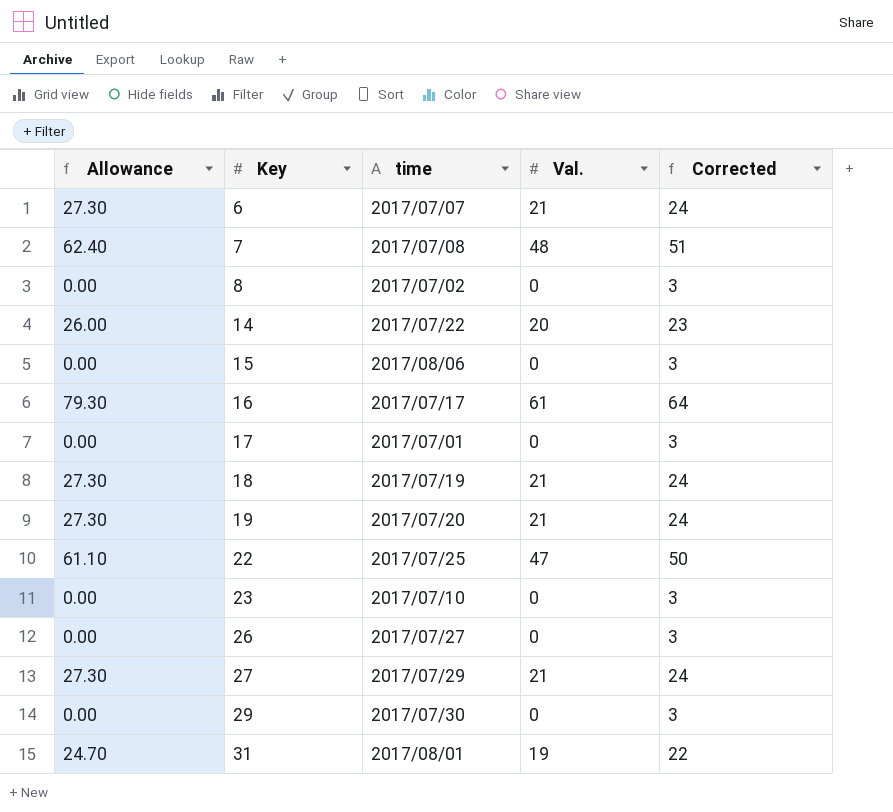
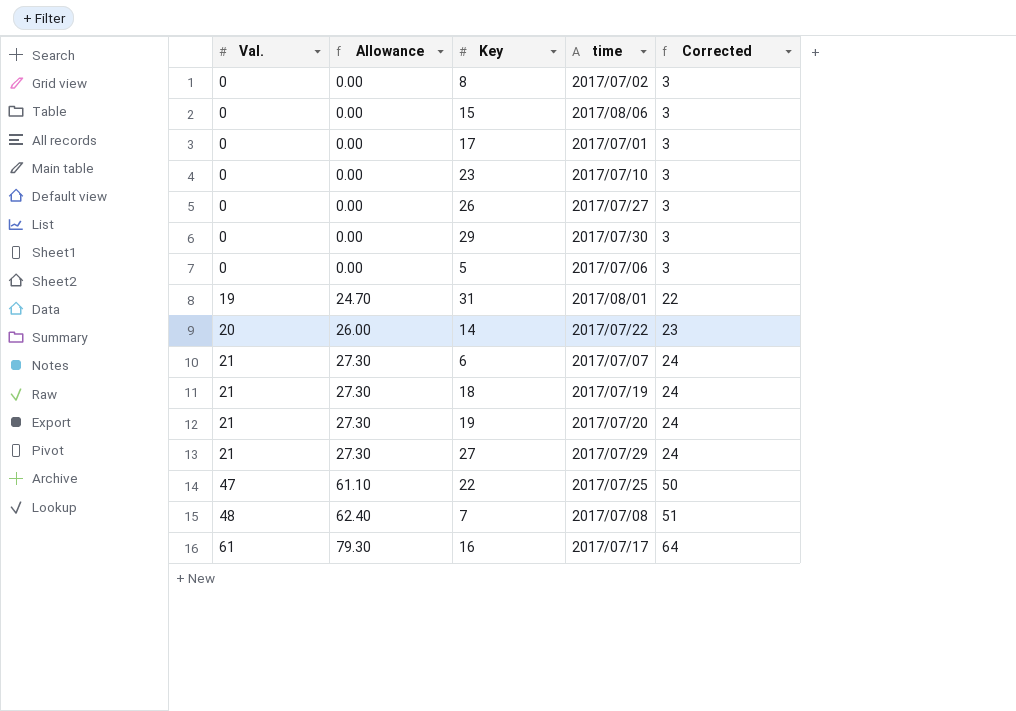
row order: Key ascending -> Val. ascending
column Val. | position: 4 -> 1
row 5: none -> 0 | 0.00 | 2017/07/06 | 3

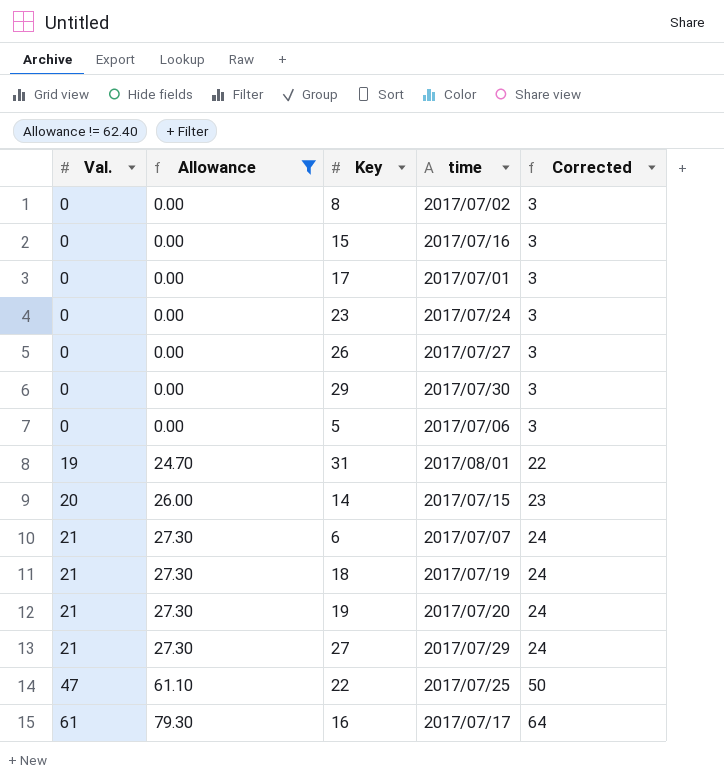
filter: none -> Allowance != 62.40
15 | time: 2017/08/06 -> 2017/07/16
23 | time: 2017/07/10 -> 2017/07/24
14 | time: 2017/07/22 -> 2017/07/15

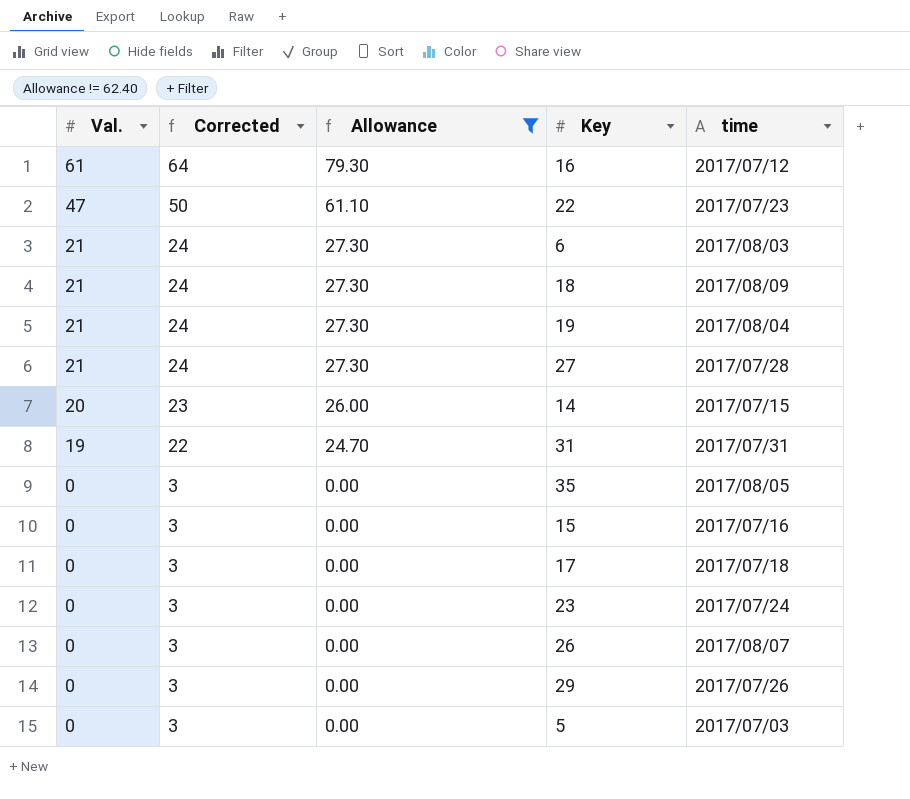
row order: Val. ascending -> Val. descending
column Corrected | position: 5 -> 2
row 8: 0 | 0.00 | 2017/07/02 | 3 -> none
16 | time: 2017/07/17 -> 2017/07/12
22 | time: 2017/07/25 -> 2017/07/23
6 | time: 2017/07/07 -> 2017/08/03
18 | time: 2017/07/19 -> 2017/08/09
19 | time: 2017/07/20 -> 2017/08/04
27 | time: 2017/07/29 -> 2017/07/28
31 | time: 2017/08/01 -> 2017/07/31
row 35: none -> 0 | 3 | 0.00 | 2017/08/05
17 | time: 2017/07/01 -> 2017/07/18
26 | time: 2017/07/27 -> 2017/08/07
29 | time: 2017/07/30 -> 2017/07/26
5 | time: 2017/07/06 -> 2017/07/03

